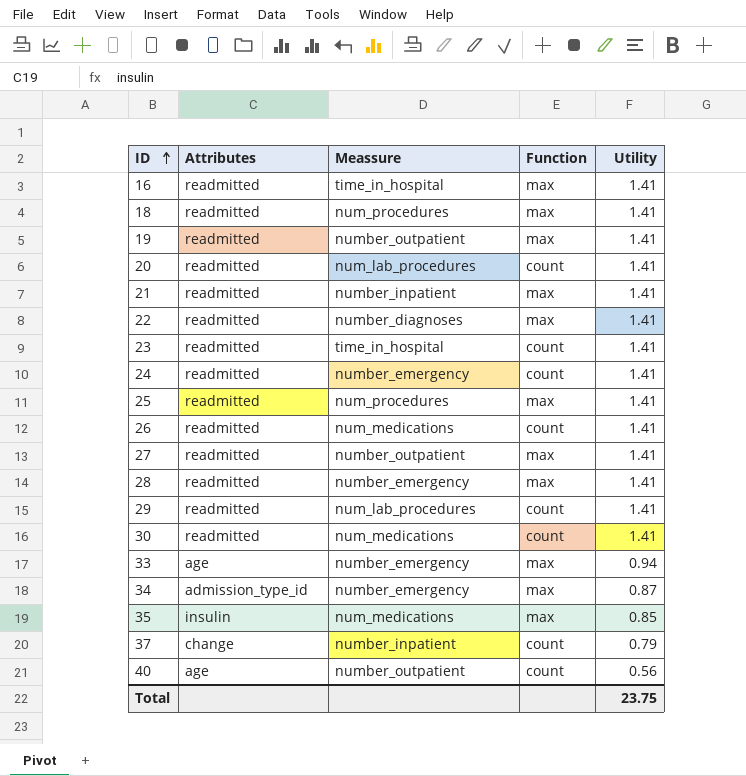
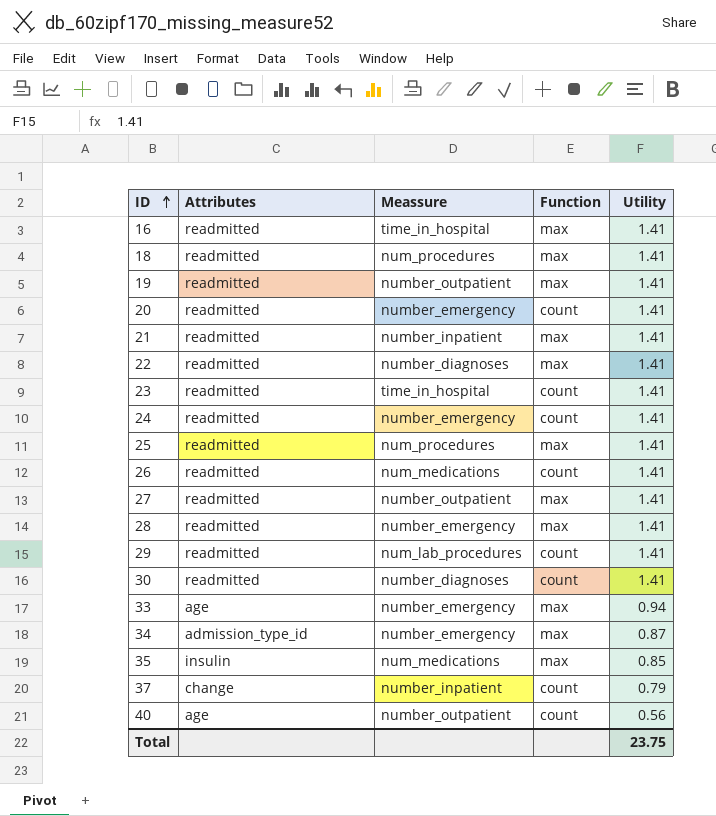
20 | Meassure: num_lab_procedures -> number_emergency
30 | Meassure: num_medications -> number_diagnoses

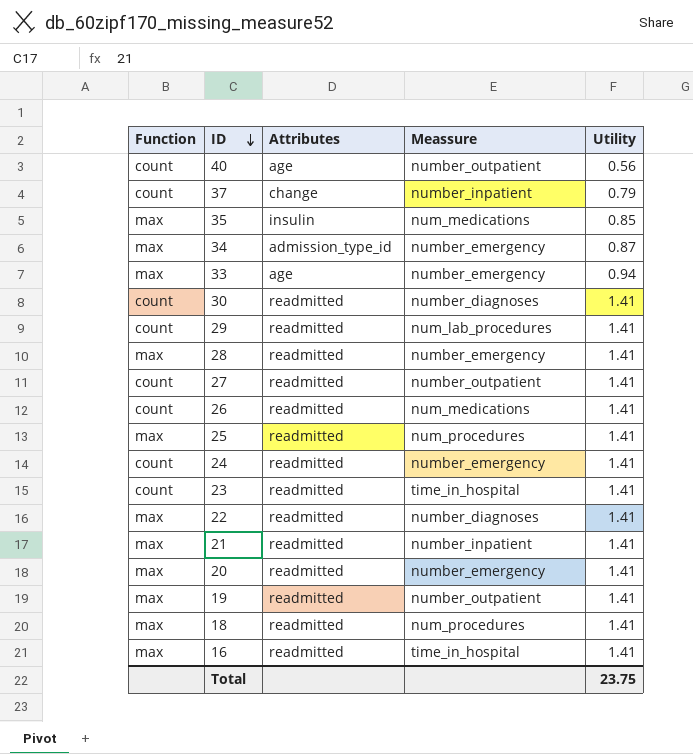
row order: ID ascending -> ID descending
column Function | position: 4 -> 1
27 | Function: max -> count
20 | Function: count -> max

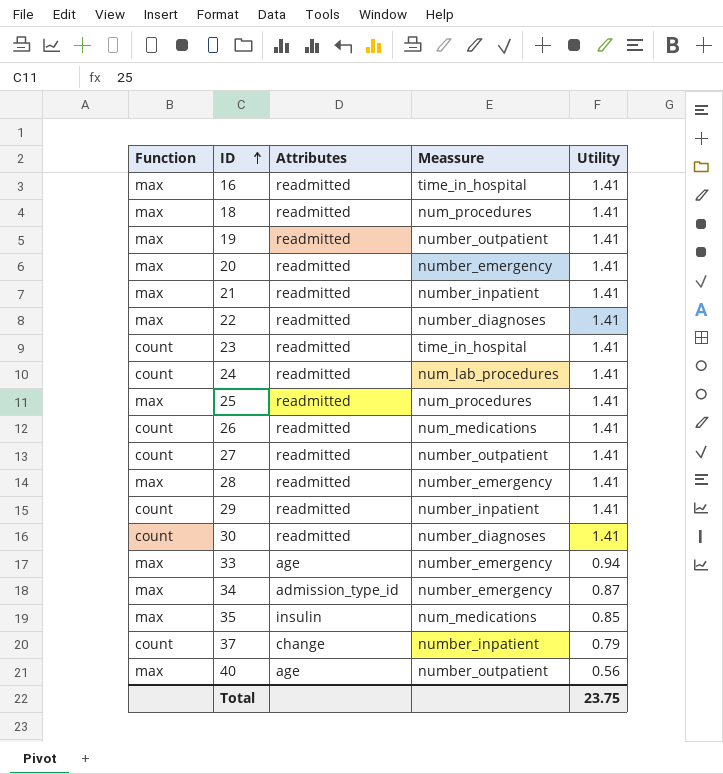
row order: ID descending -> ID ascending
24 | Meassure: number_emergency -> num_lab_procedures
29 | Meassure: num_lab_procedures -> number_inpatient
40 | Function: count -> max

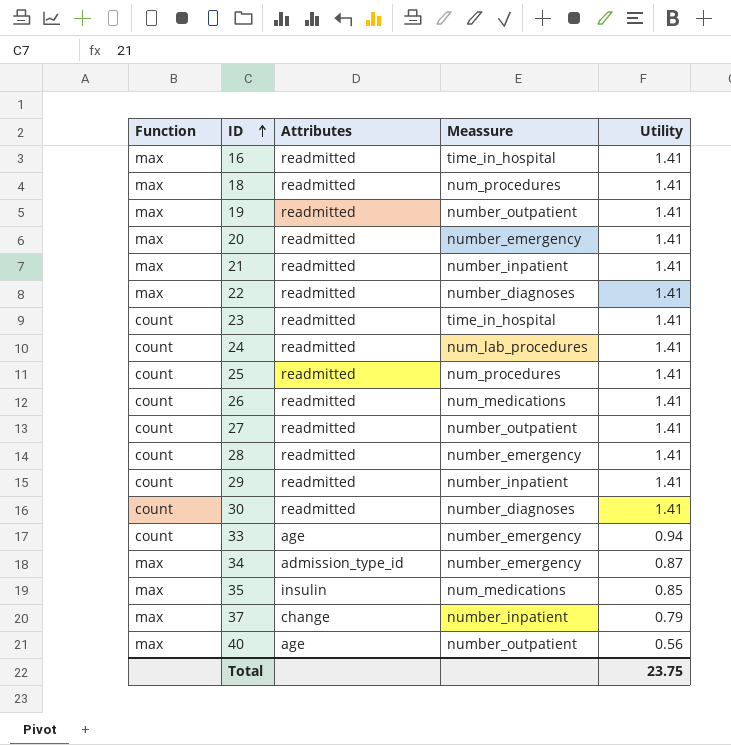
25 | Function: max -> count
28 | Function: max -> count
33 | Function: max -> count
37 | Function: count -> max

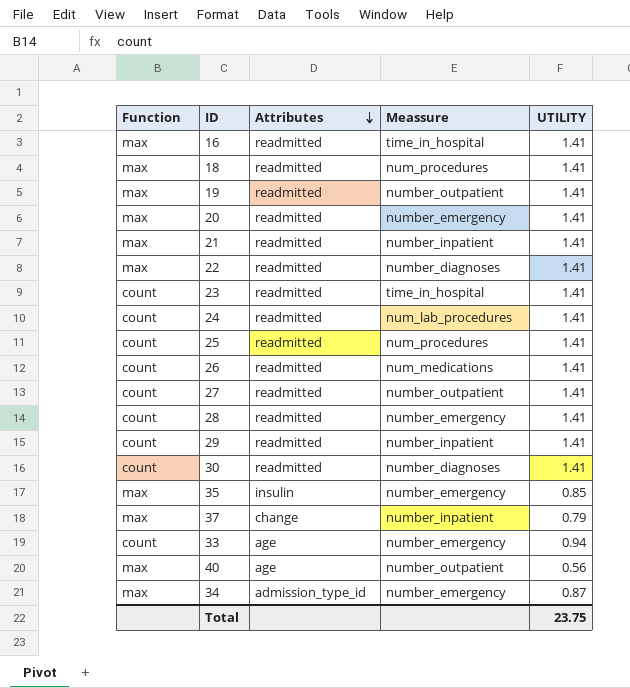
row order: ID ascending -> Attributes descending
column name: Utility -> UTILITY
35 | Meassure: num_medications -> number_emergency

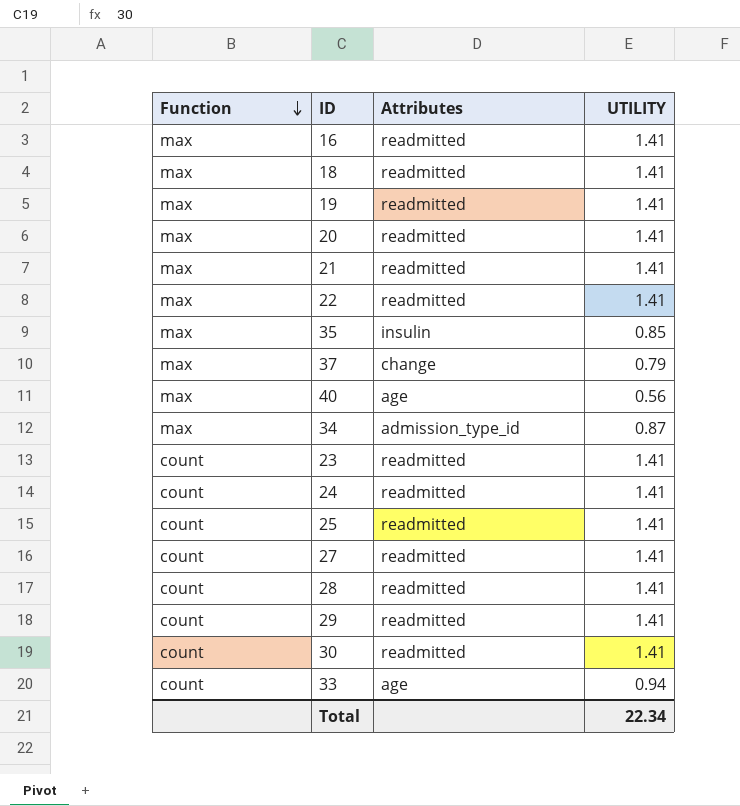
row order: Attributes descending -> Function descending
column Meassure | position: 4 -> none
row 26: count | readmitted | num_medications | 1.41 -> none
Total | UTILITY: 23.75 -> 22.34

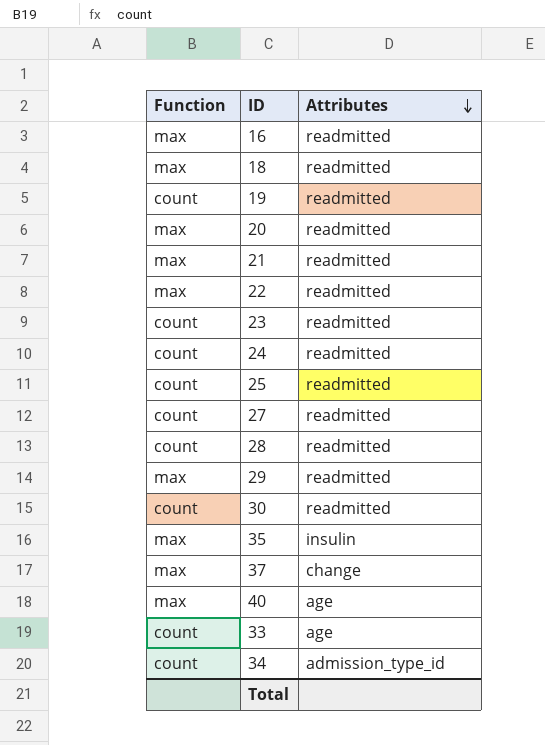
row order: Function descending -> Attributes descending
column UTILITY | position: 4 -> none
19 | Function: max -> count
29 | Function: count -> max
34 | Function: max -> count

